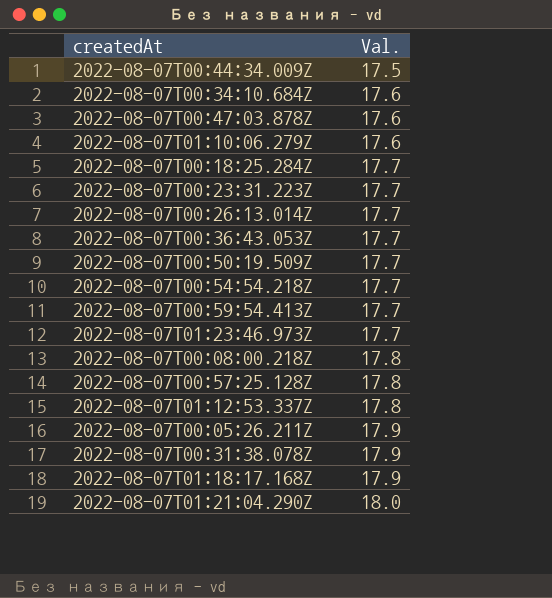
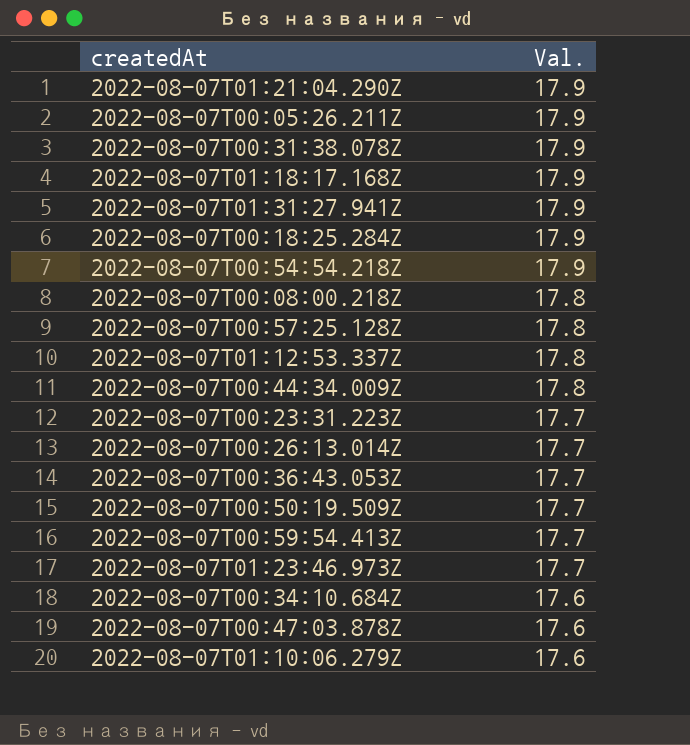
row order: Val. ascending -> Val. descending
2022-08-07T01:21:04.290Z | Val.: 18.0 -> 17.9
row 2022-08-07T01:31:27.941Z: none -> 17.9
2022-08-07T00:18:25.284Z | Val.: 17.7 -> 17.9
2022-08-07T00:54:54.218Z | Val.: 17.7 -> 17.9
2022-08-07T00:44:34.009Z | Val.: 17.5 -> 17.8

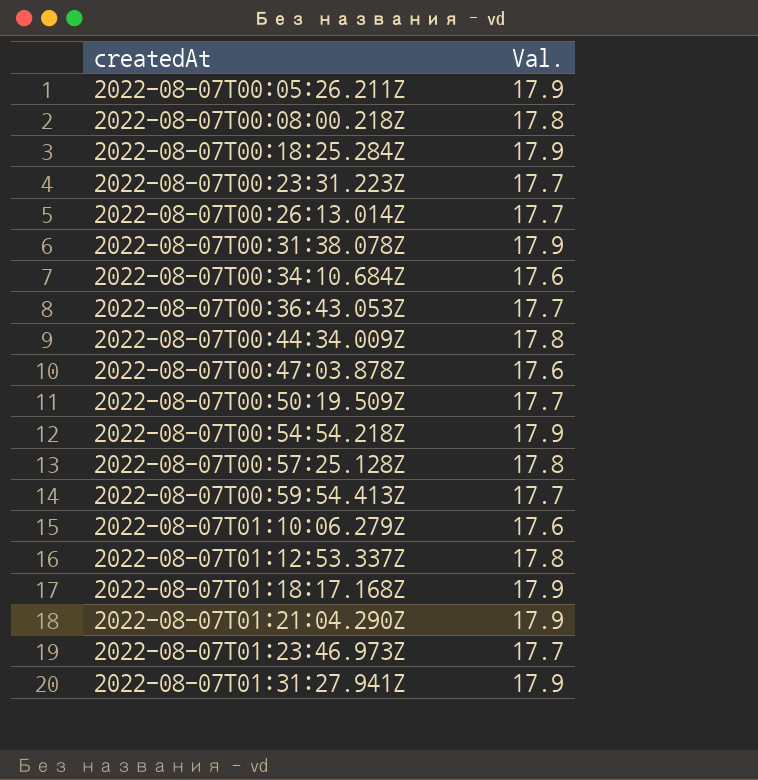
row order: Val. descending -> createdAt ascending

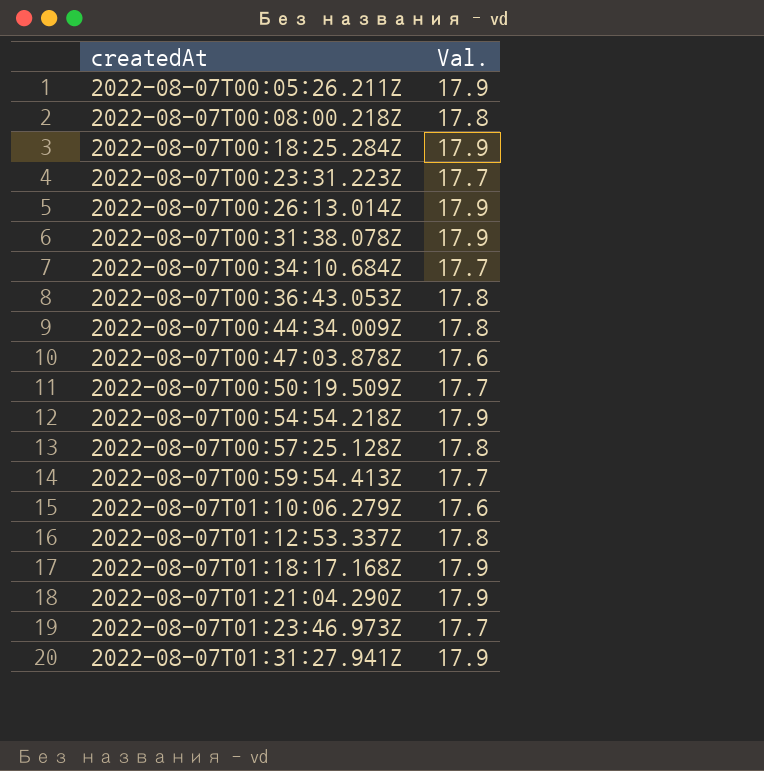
2022-08-07T00:26:13.014Z | Val.: 17.7 -> 17.9
2022-08-07T00:34:10.684Z | Val.: 17.6 -> 17.7
2022-08-07T00:36:43.053Z | Val.: 17.7 -> 17.8

